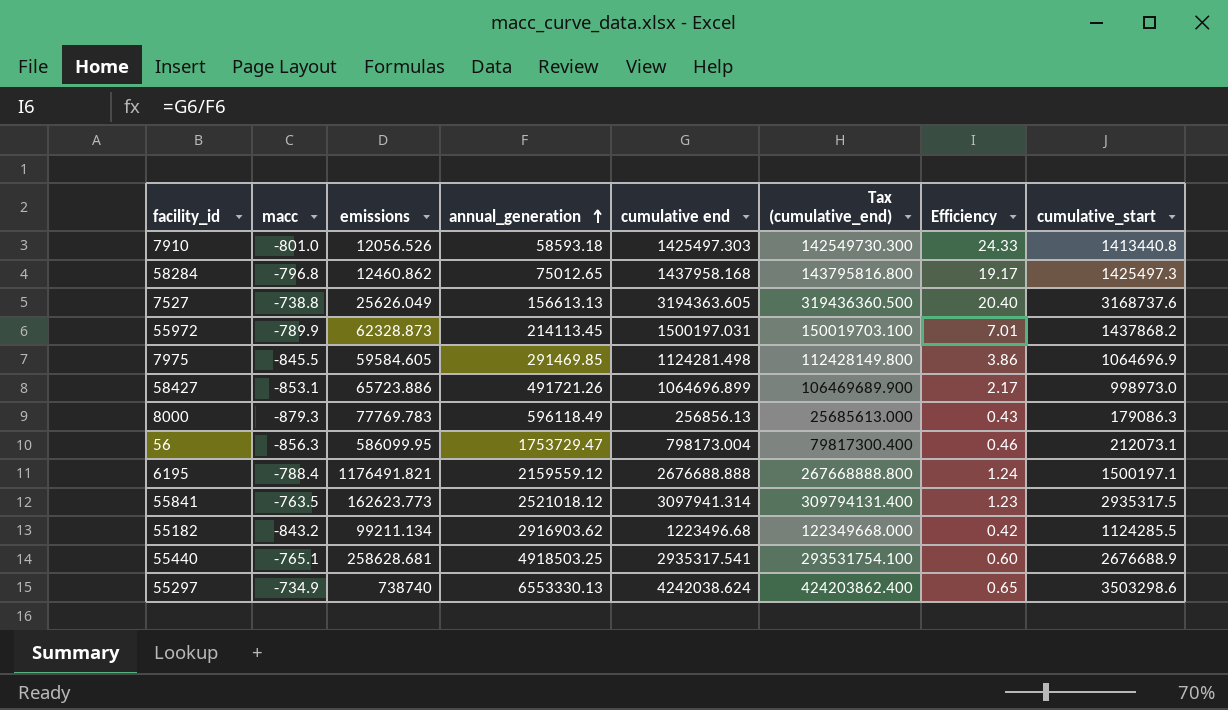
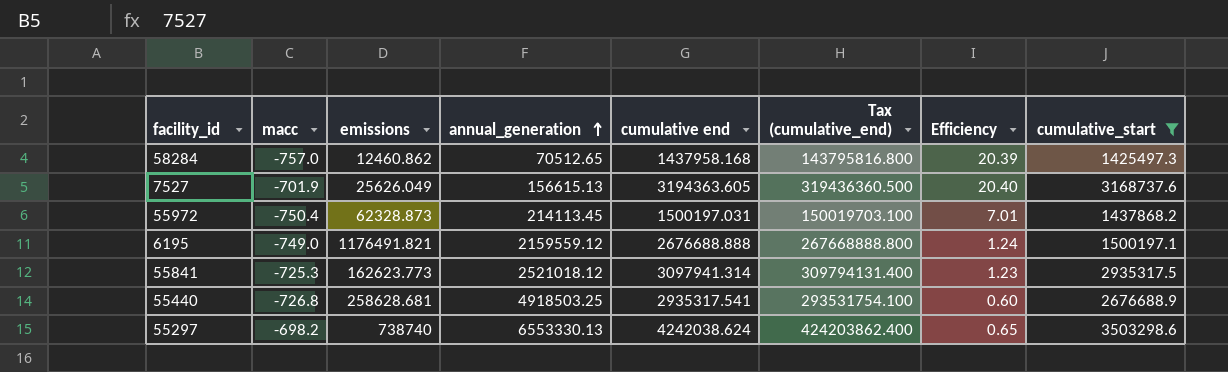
filter: none -> cumulative_start >= 1425497.3
58284 | macc: -796.8 -> -757.0
58284 | annual_generation: 75012.65 -> 70512.65
58284 | Efficiency: 19.17 -> 20.39
7527 | macc: -738.8 -> -701.9
7527 | annual_generation: 156613.13 -> 156615.13
55972 | macc: -789.9 -> -750.4
6195 | macc: -788.4 -> -749.0
55841 | macc: -763.5 -> -725.3
55440 | macc: -765.1 -> -726.8
55297 | macc: -734.9 -> -698.2

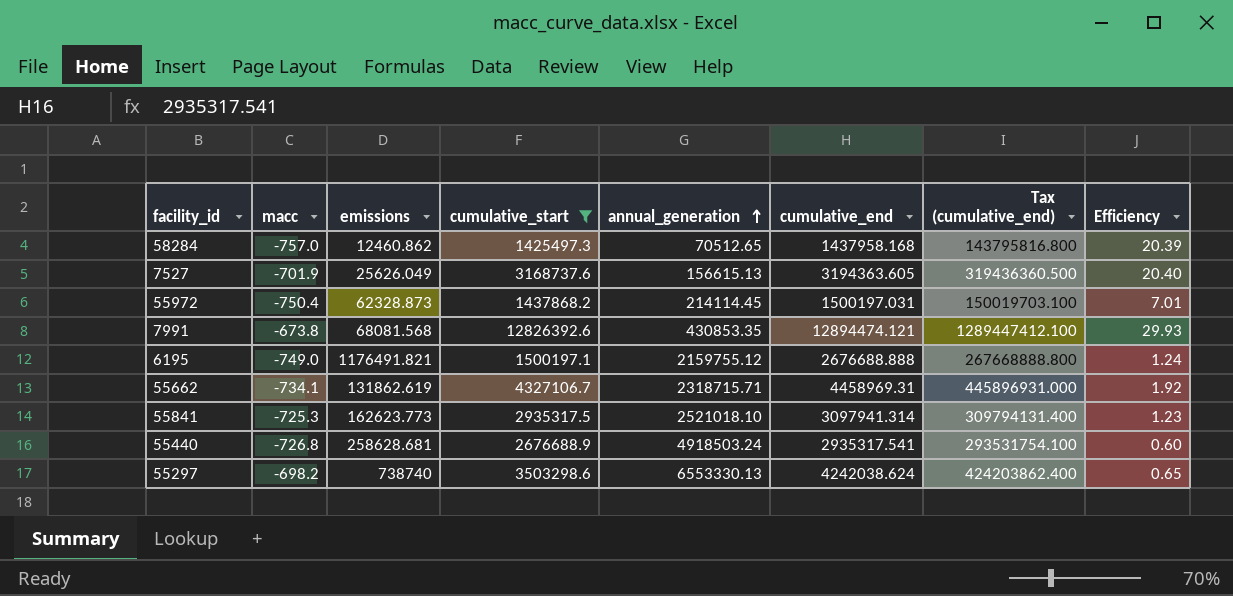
column cumulative_start | position: 8 -> 4
column name: cumulative end -> cumulative_end
55972 | annual_generation: 214113.45 -> 214114.45
row 7991: none -> -673.8 | 68081.568 | 12826392.6 | 430853.35 | 12894474.121 | 1289447412.100 | 29.93
6195 | annual_generation: 2159559.12 -> 2159755.12
row 55662: none -> -734.1 | 131862.619 | 4327106.7 | 2318715.71 | 4458969.31 | 445896931.000 | 1.92
55841 | annual_generation: 2521018.12 -> 2521018.10
55440 | annual_generation: 4918503.25 -> 4918503.24

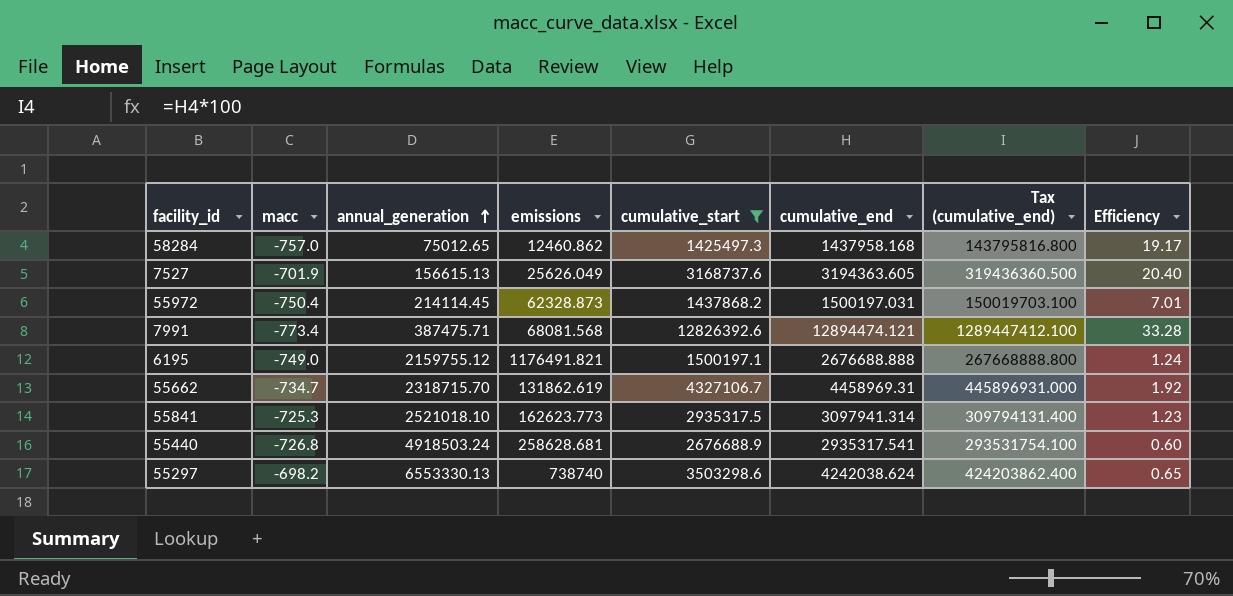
column annual_generation | position: 5 -> 3
58284 | annual_generation: 70512.65 -> 75012.65
58284 | Efficiency: 20.39 -> 19.17
7991 | macc: -673.8 -> -773.4
7991 | annual_generation: 430853.35 -> 387475.71
7991 | Efficiency: 29.93 -> 33.28
55662 | macc: -734.1 -> -734.7
55662 | annual_generation: 2318715.71 -> 2318715.70

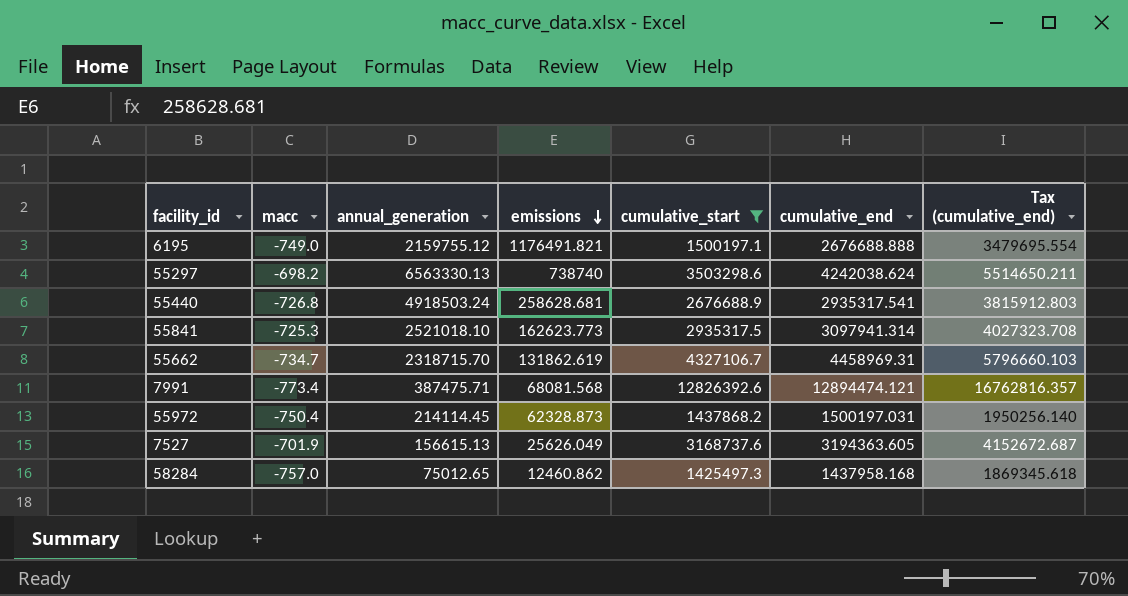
row order: annual_generation ascending -> emissions descending
column Efficiency | formula: [cumulative_end] / [annual_generation] -> none
column Tax (cumulative_end) | formula: [cumulative_end] * 100 -> [cumulative_end] * 1.3
55297 | annual_generation: 6553330.13 -> 6563330.13

